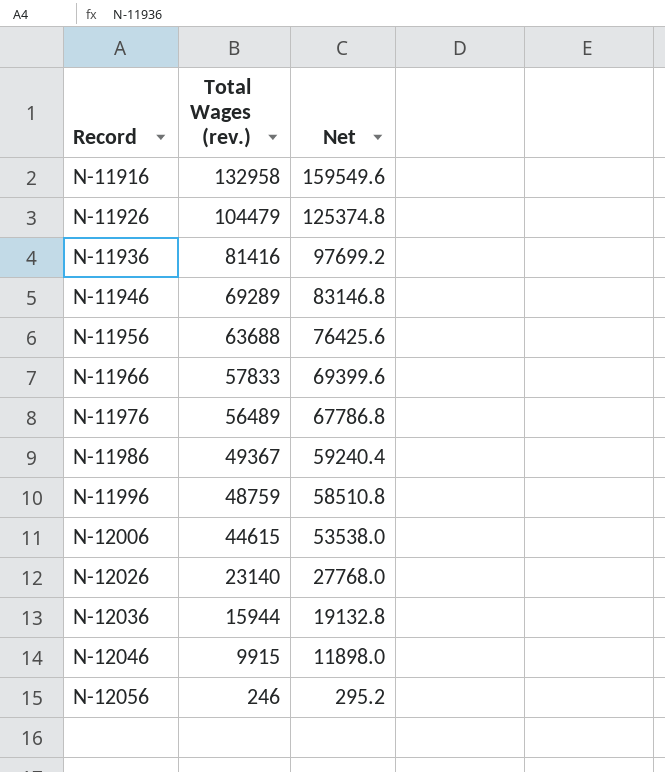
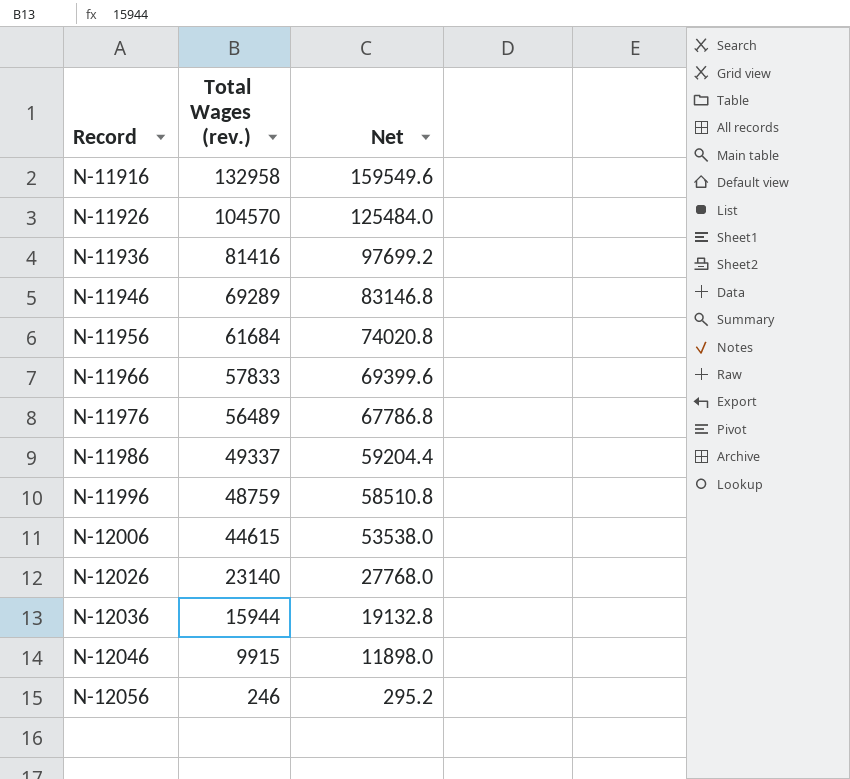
N-11926 | Total Wages (rev.): 104479 -> 104570
N-11926 | Net: 125374.8 -> 125484.0
N-11956 | Total Wages (rev.): 63688 -> 61684
N-11956 | Net: 76425.6 -> 74020.8
N-11986 | Total Wages (rev.): 49367 -> 49337
N-11986 | Net: 59240.4 -> 59204.4

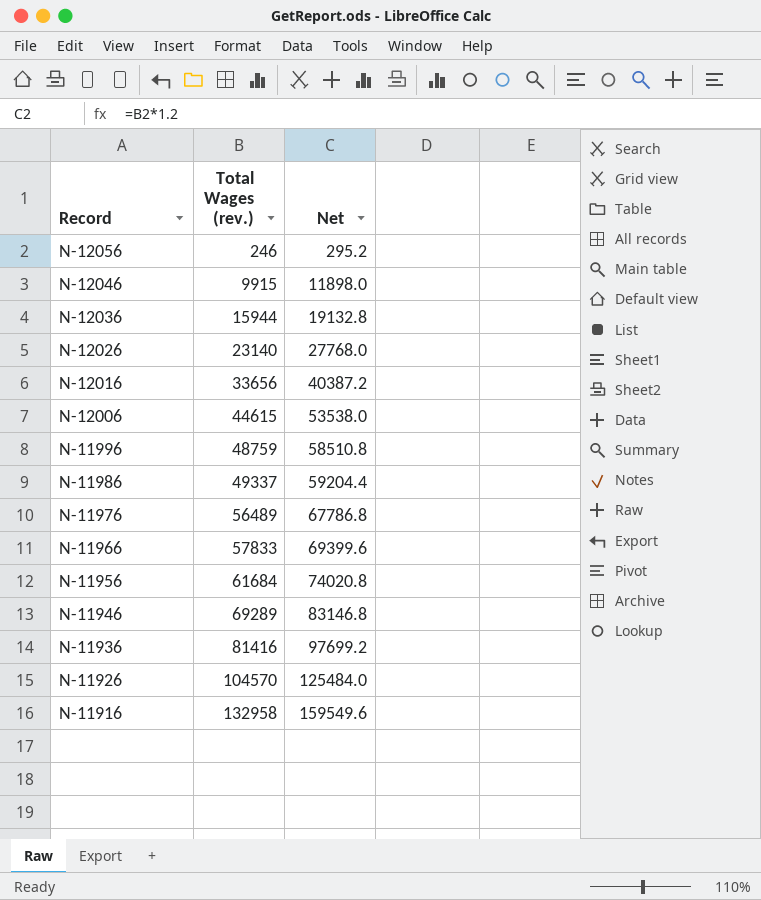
row order: Record ascending -> Record descending
row N-12016: none -> 33656 | 40387.2

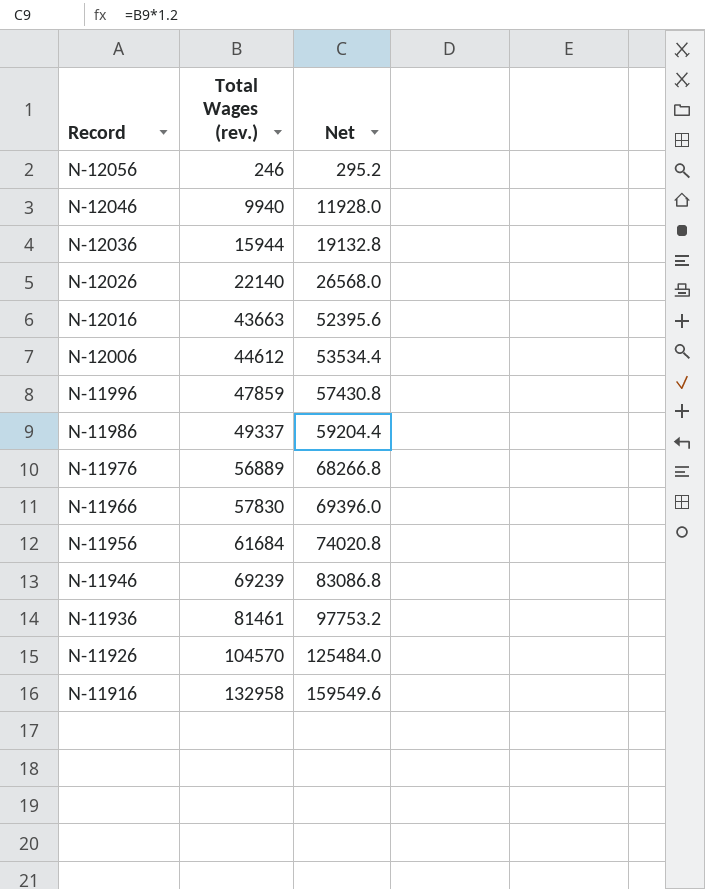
N-12046 | Total Wages (rev.): 9915 -> 9940
N-12046 | Net: 11898.0 -> 11928.0
N-12026 | Total Wages (rev.): 23140 -> 22140
N-12026 | Net: 27768.0 -> 26568.0
N-12016 | Total Wages (rev.): 33656 -> 43663
N-12016 | Net: 40387.2 -> 52395.6
N-12006 | Total Wages (rev.): 44615 -> 44612
N-12006 | Net: 53538.0 -> 53534.4
N-11996 | Total Wages (rev.): 48759 -> 47859
N-11996 | Net: 58510.8 -> 57430.8
N-11976 | Total Wages (rev.): 56489 -> 56889
N-11976 | Net: 67786.8 -> 68266.8
N-11966 | Total Wages (rev.): 57833 -> 57830
N-11966 | Net: 69399.6 -> 69396.0
N-11946 | Total Wages (rev.): 69289 -> 69239
N-11946 | Net: 83146.8 -> 83086.8
N-11936 | Total Wages (rev.): 81416 -> 81461
N-11936 | Net: 97699.2 -> 97753.2

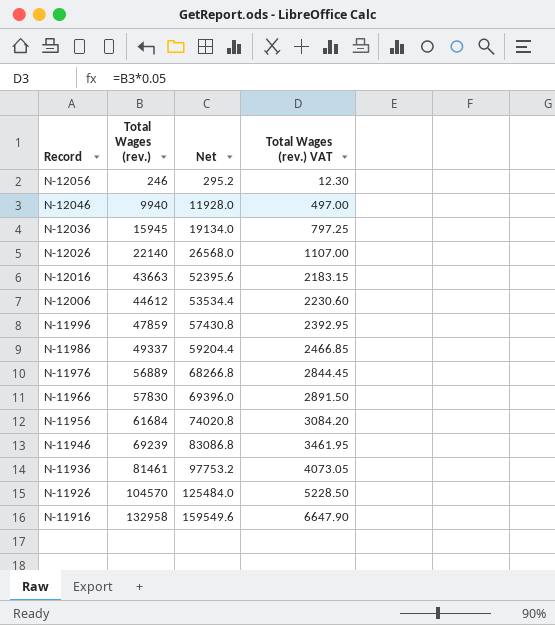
column Total Wages (rev.) VAT | formula: none -> [Total Wages (rev.)] * 0.05
N-12036 | Total Wages (rev.): 15944 -> 15945
N-12036 | Net: 19132.8 -> 19134.0

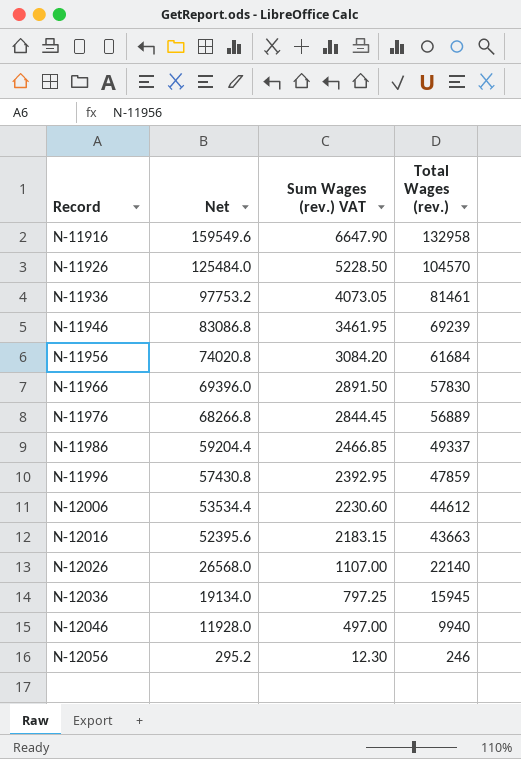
row order: Record descending -> Record ascending
column name: Total Wages (rev.) VAT -> Sum Wages (rev.) VAT
column Total Wages (rev.) | position: 2 -> 4

